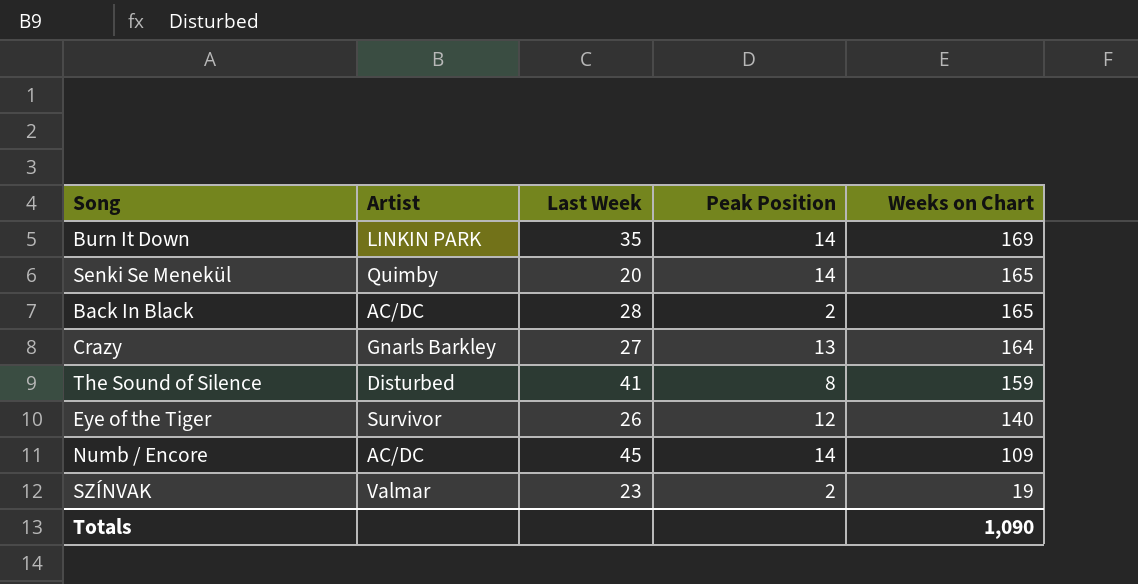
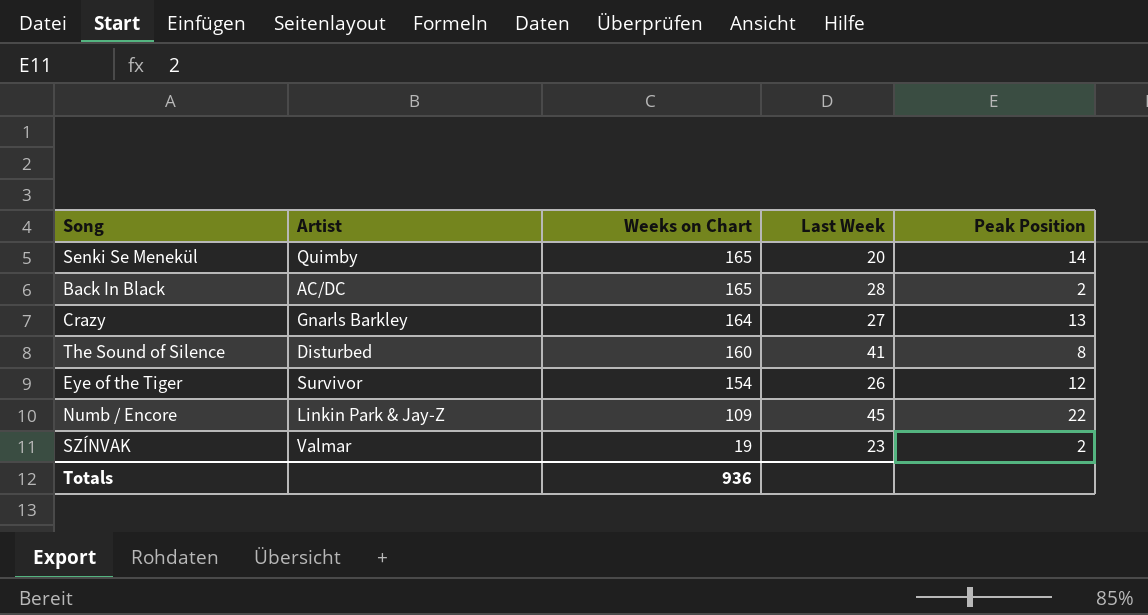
column Weeks on Chart | position: 5 -> 3
row Burn It Down: LINKIN PARK | 35 | 14 | 169 -> none
The Sound of Silence | Weeks on Chart: 159 -> 160
Eye of the Tiger | Weeks on Chart: 140 -> 154
Numb / Encore | Artist: AC/DC -> Linkin Park & Jay-Z
Numb / Encore | Peak Position: 14 -> 22
Totals | Weeks on Chart: 1,090 -> 936

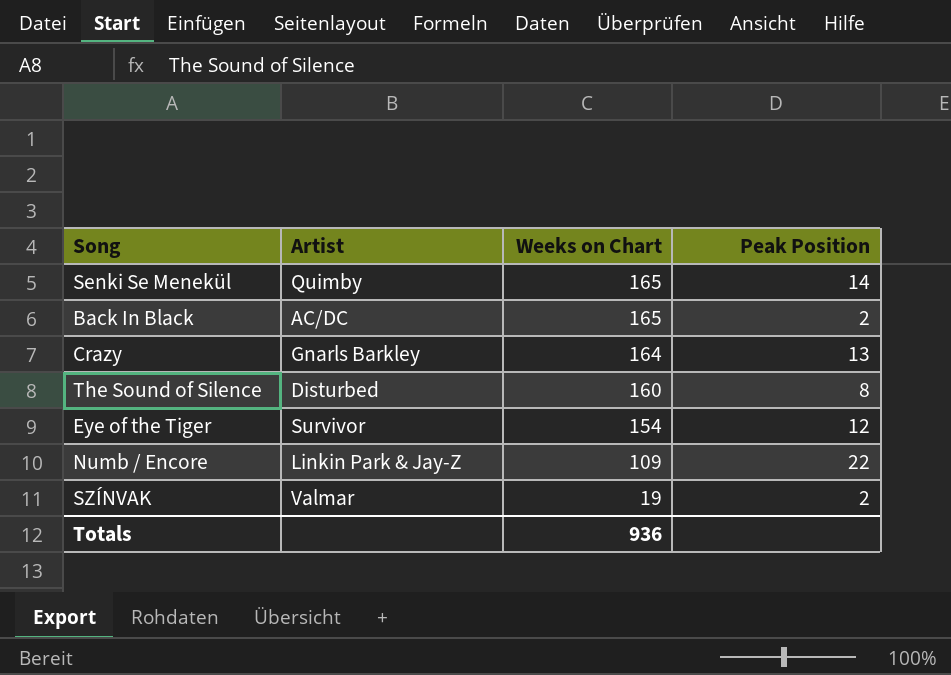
column Last Week | position: 4 -> none

